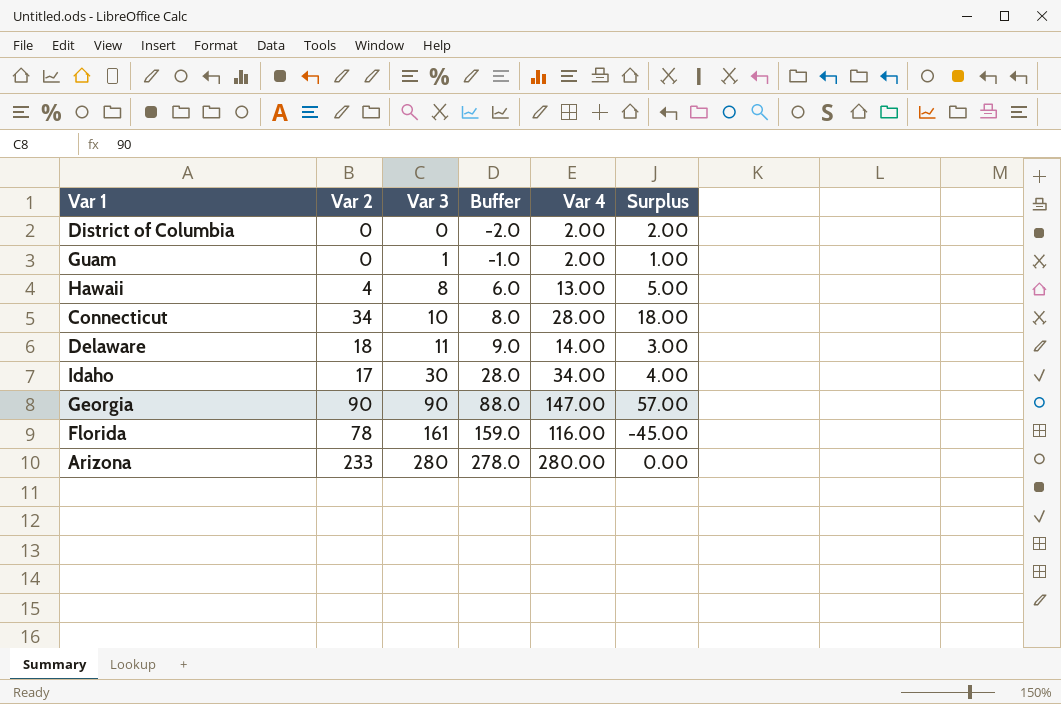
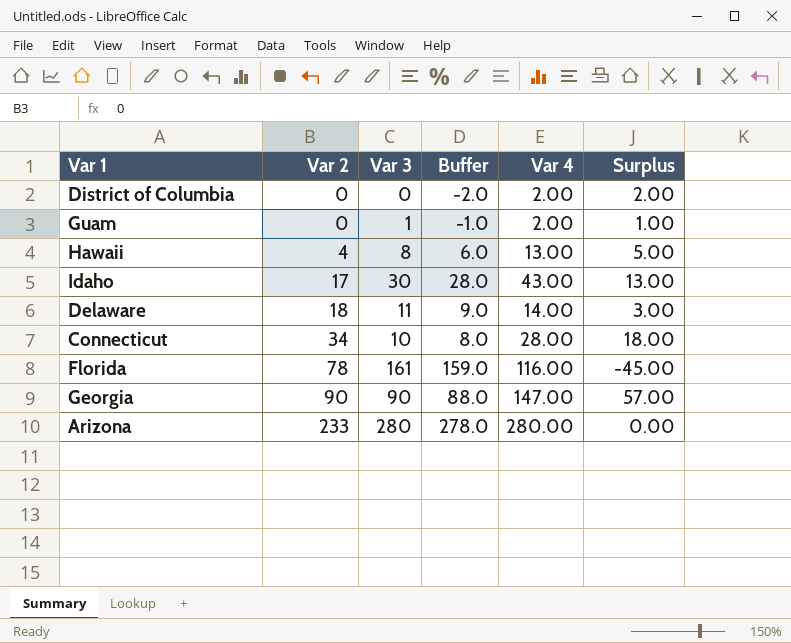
row order: Var 3 ascending -> Var 2 ascending
Idaho | Var 4: 34.00 -> 43.00
Idaho | Surplus: 4.00 -> 13.00

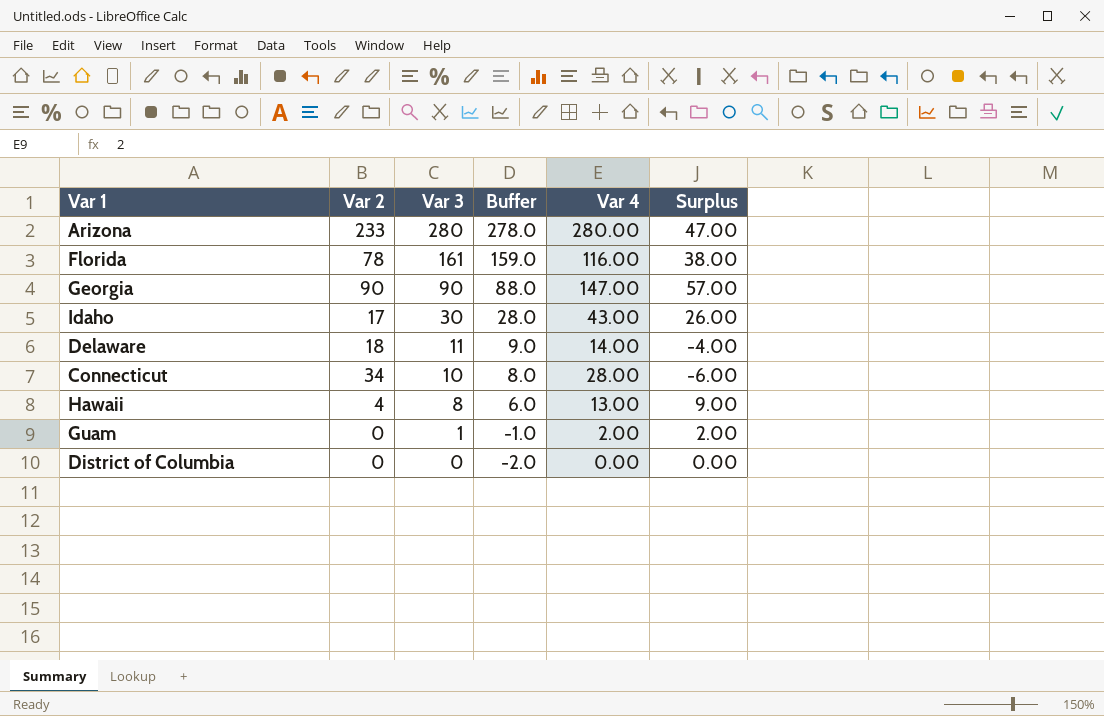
row order: Var 2 ascending -> Var 3 descending
column Surplus | formula: [Var 4] - [Var 3] -> [Var 4] - [Var 2]
District of Columbia | Var 4: 2.00 -> 0.00

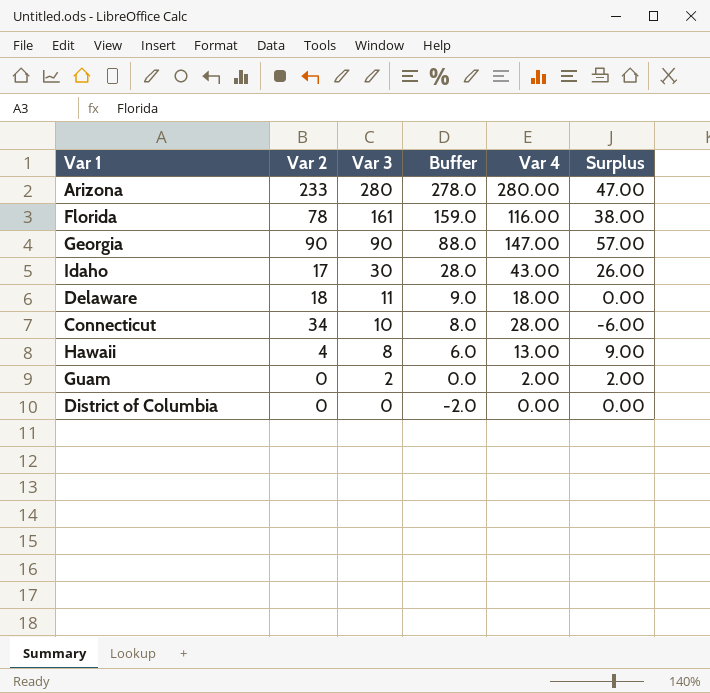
Delaware | Var 4: 14.00 -> 18.00
Delaware | Surplus: -4.00 -> 0.00
Guam | Var 3: 1 -> 2
Guam | Buffer: -1.0 -> 0.0

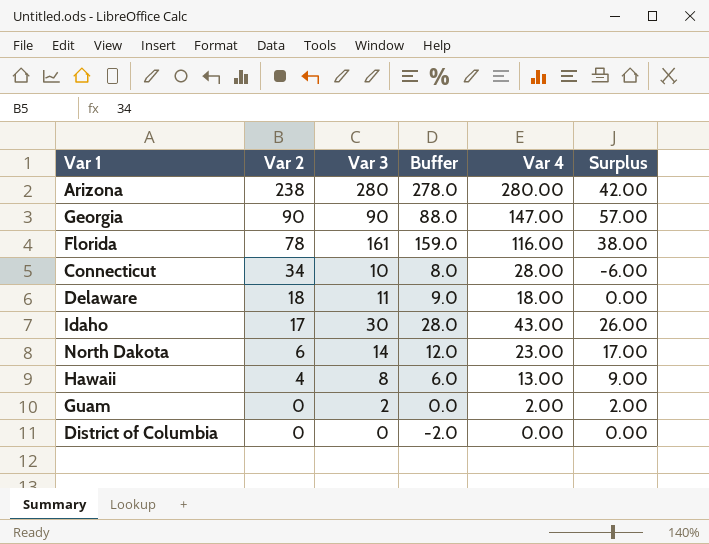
row order: Var 3 descending -> Var 2 descending
Arizona | Var 2: 233 -> 238
Arizona | Surplus: 47.00 -> 42.00
row North Dakota: none -> 6 | 14 | 12.0 | 23.00 | 17.00

